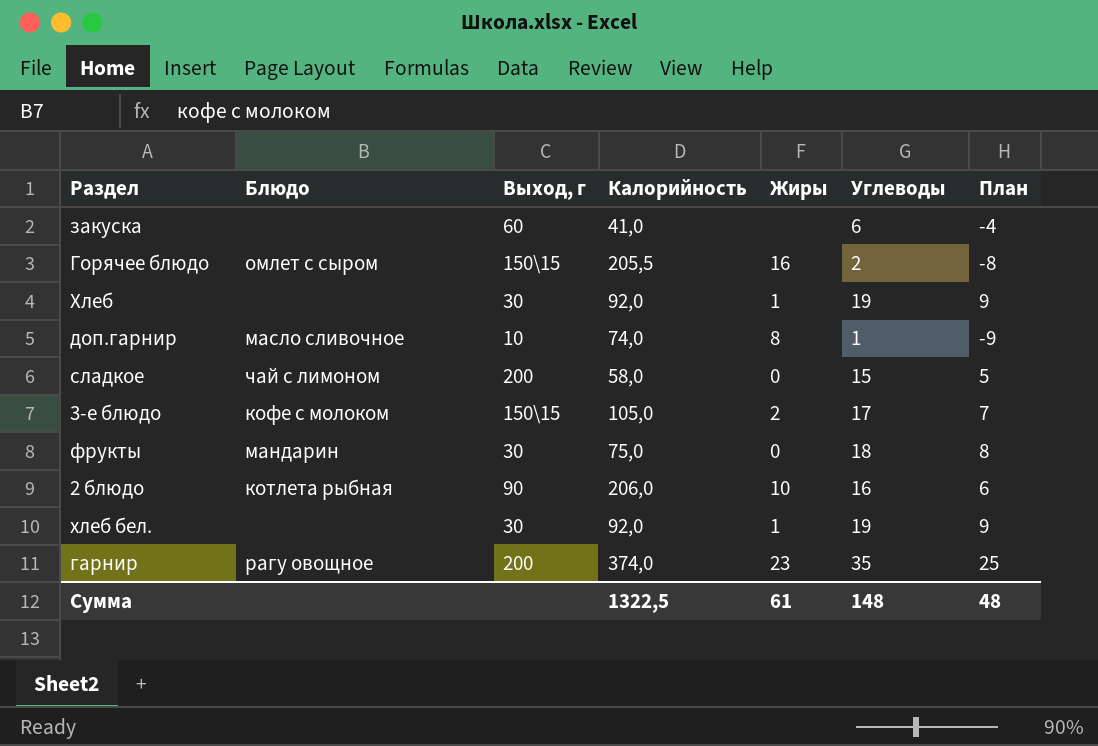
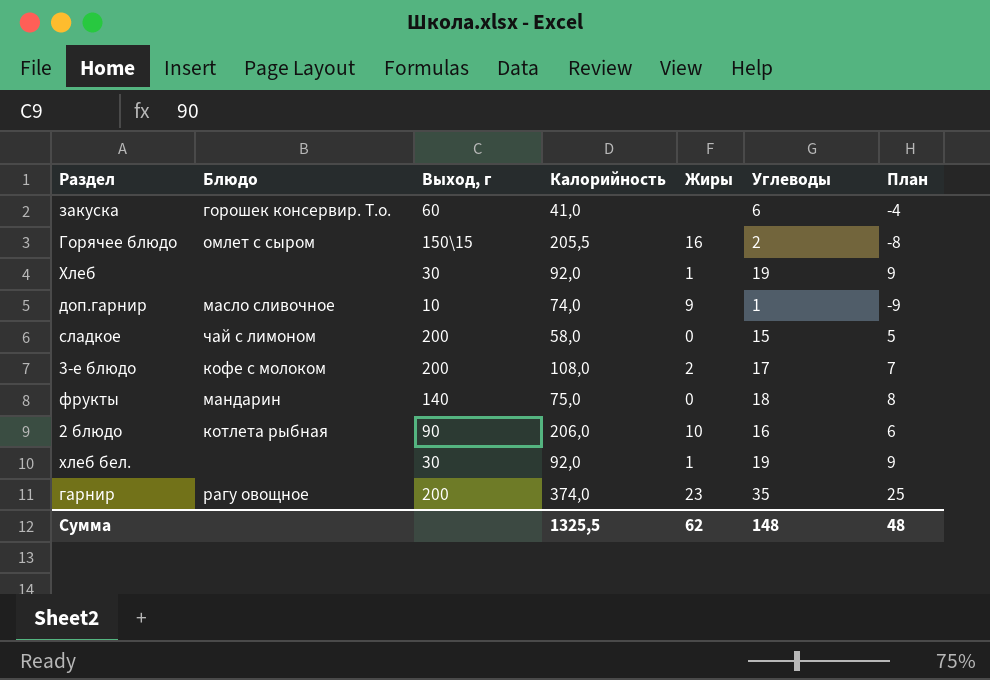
закуска | Блюдо: none -> горошек консервир. Т.о.
доп.гарнир | Жиры: 8 -> 9
3-е блюдо | Выход, г: 150\15 -> 200
3-е блюдо | Калорийность: 105,0 -> 108,0
фрукты | Выход, г: 30 -> 140
Сумма | Калорийность: 1322,5 -> 1325,5
Сумма | Жиры: 61 -> 62

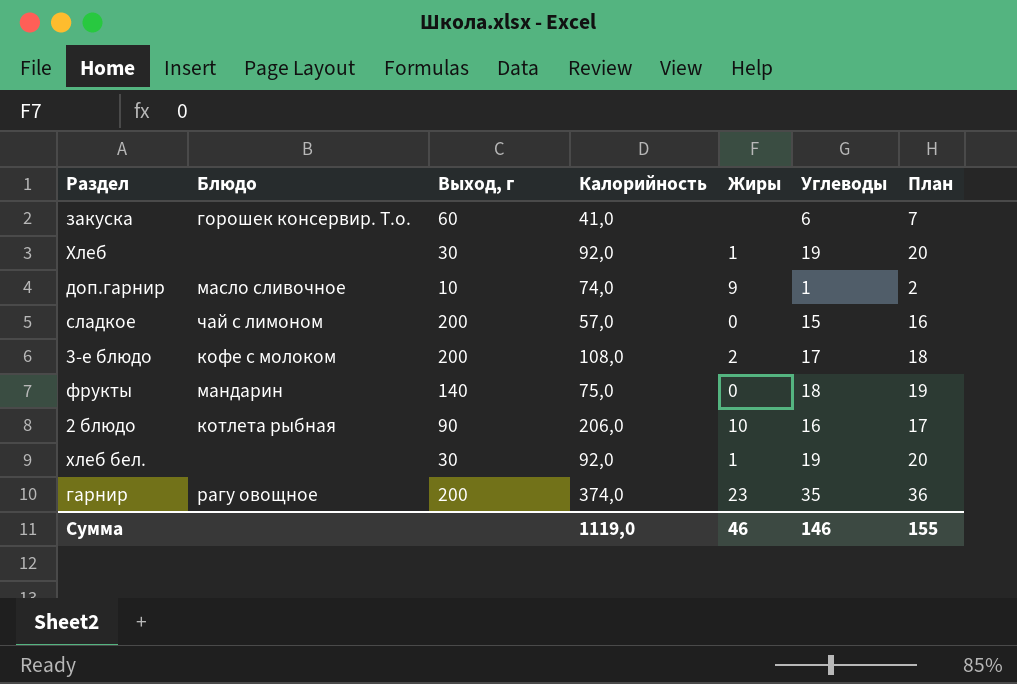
column План | formula: [Углеводы] - 10 -> [Углеводы] + 1
row Горячее блюдо: омлет с сыром | 150\15 | 205,5 | 16 | 2 | -8 -> none
сладкое | Калорийность: 58,0 -> 57,0
Сумма | Калорийность: 1325,5 -> 1119,0
Сумма | Жиры: 62 -> 46
Сумма | Углеводы: 148 -> 146
Сумма | План: 48 -> 155

